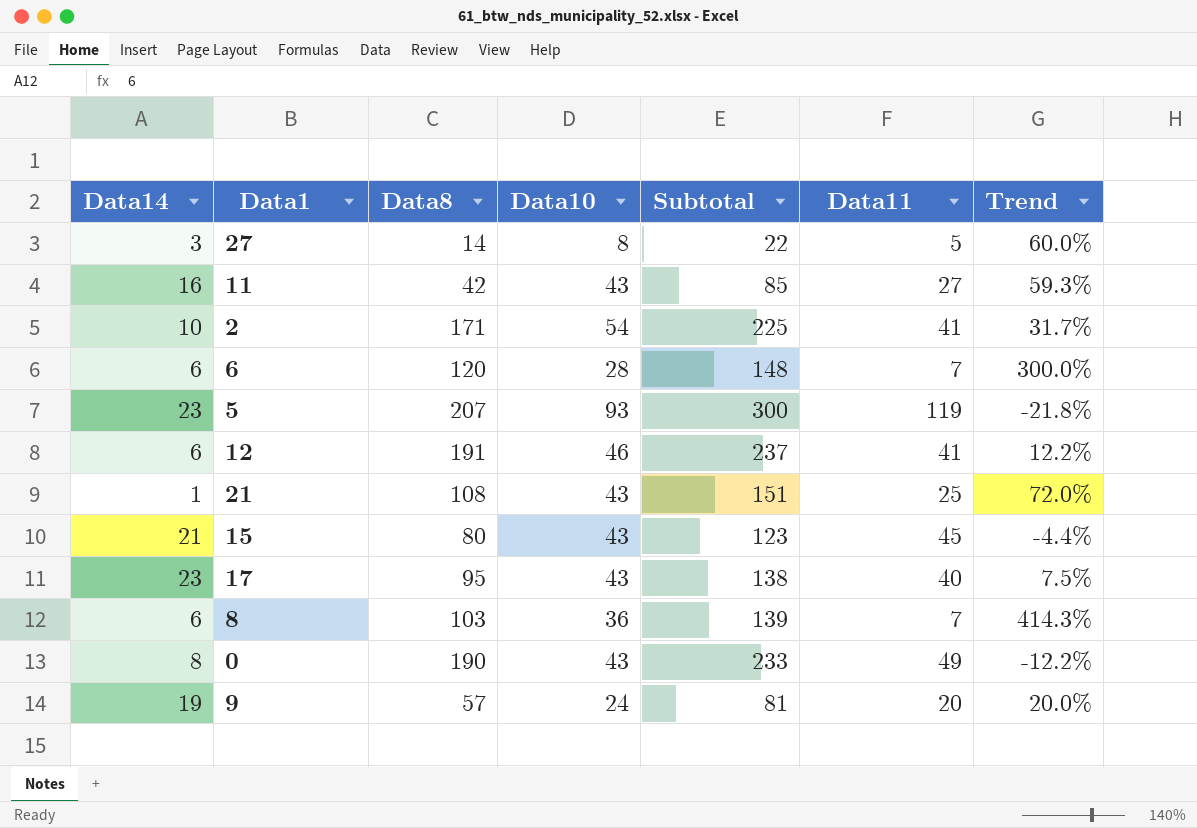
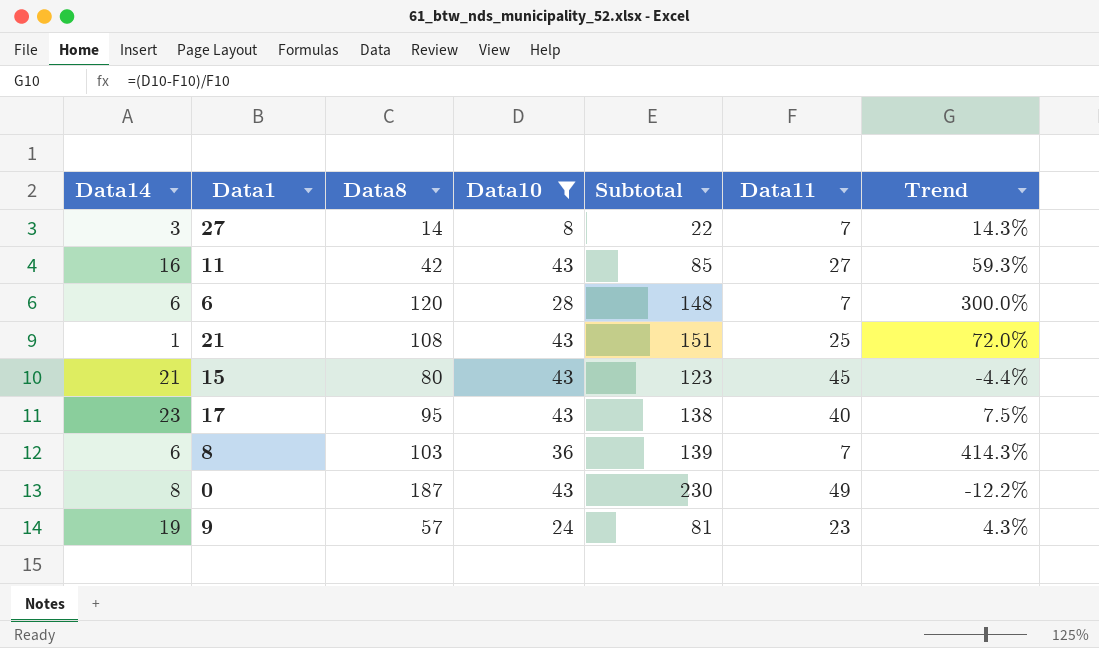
filter: none -> Data10 <= 43
27 | Data11: 5 -> 7
27 | Trend: 60.0% -> 14.3%
0 | Data8: 190 -> 187
0 | Subtotal: 233 -> 230
9 | Data11: 20 -> 23
9 | Trend: 20.0% -> 4.3%

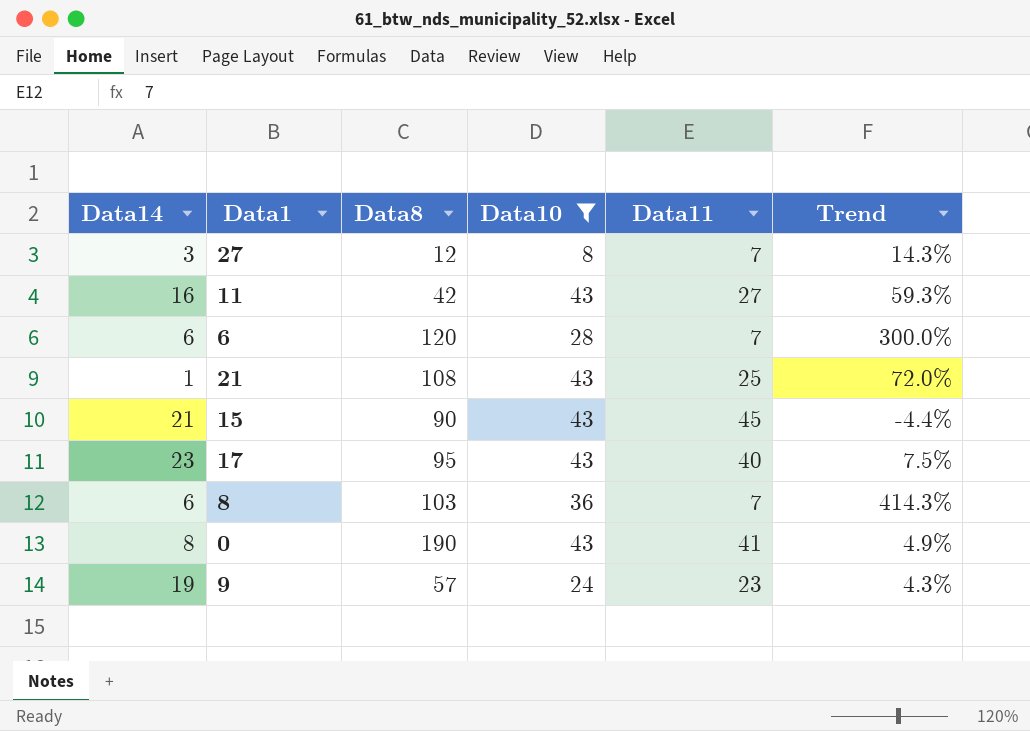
column Subtotal | formula: [Data8] + [Data10] -> none
27 | Data8: 14 -> 12
15 | Data8: 80 -> 90
0 | Data8: 187 -> 190
0 | Data11: 49 -> 41
0 | Trend: -12.2% -> 4.9%

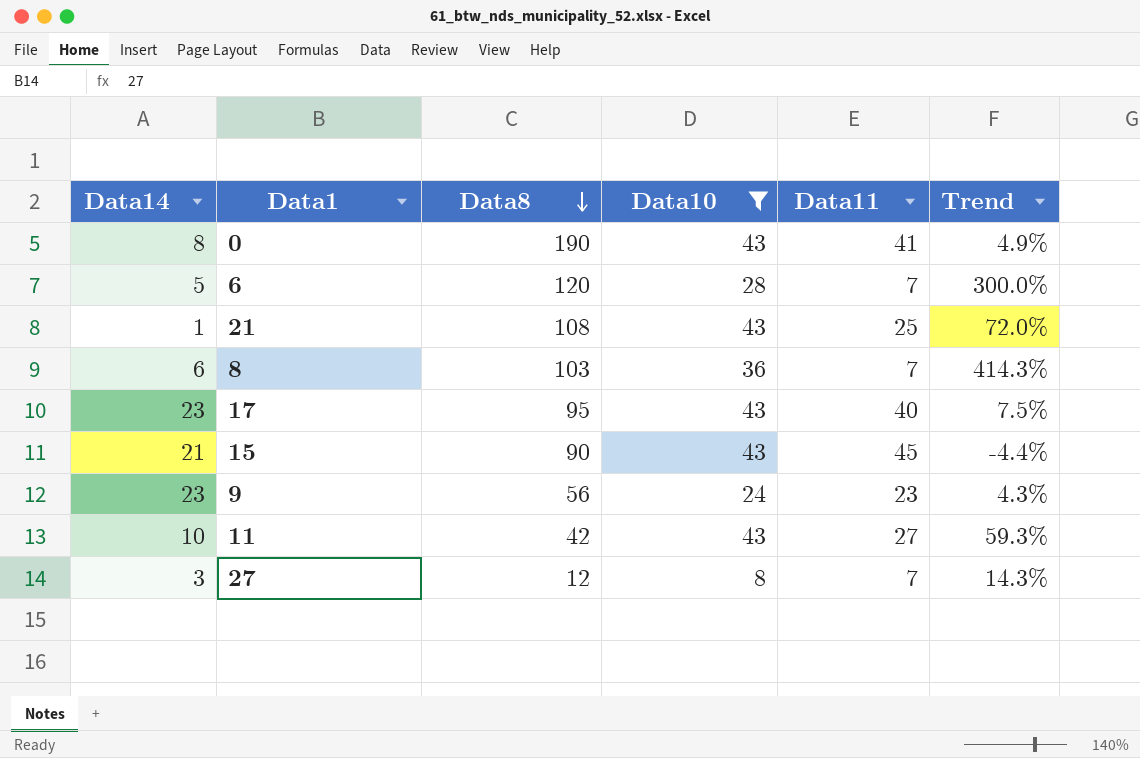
row order: none -> Data8 descending
6 | Data14: 6 -> 5
9 | Data14: 19 -> 23
9 | Data8: 57 -> 56
11 | Data14: 16 -> 10

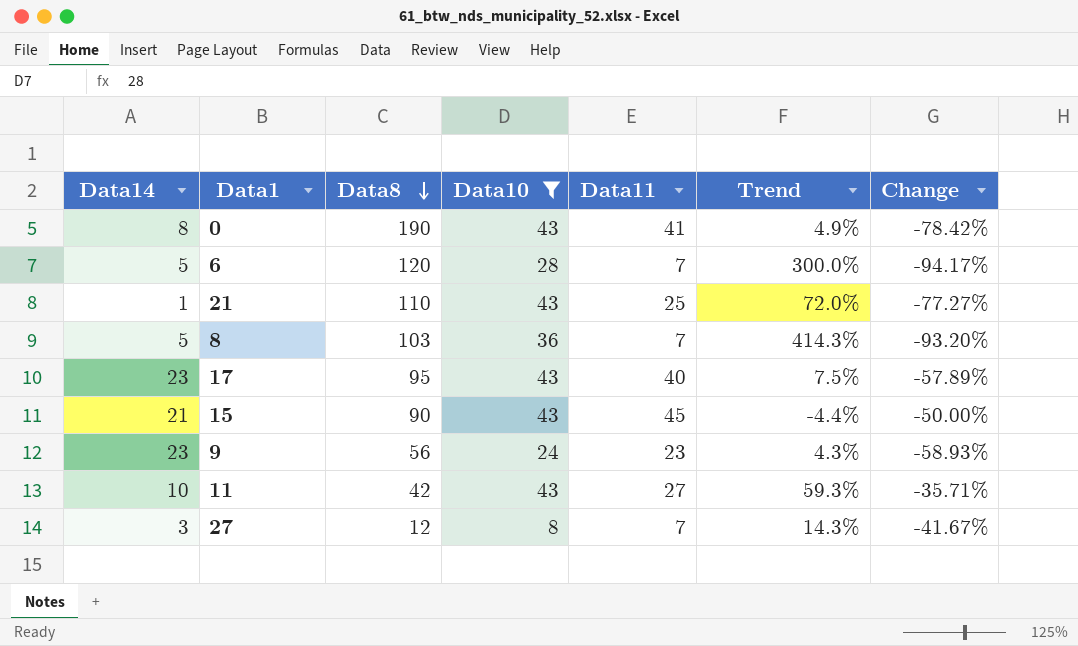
column Change | formula: none -> ([Data11] - [Data8]) / [Data8]
21 | Data8: 108 -> 110
8 | Data14: 6 -> 5

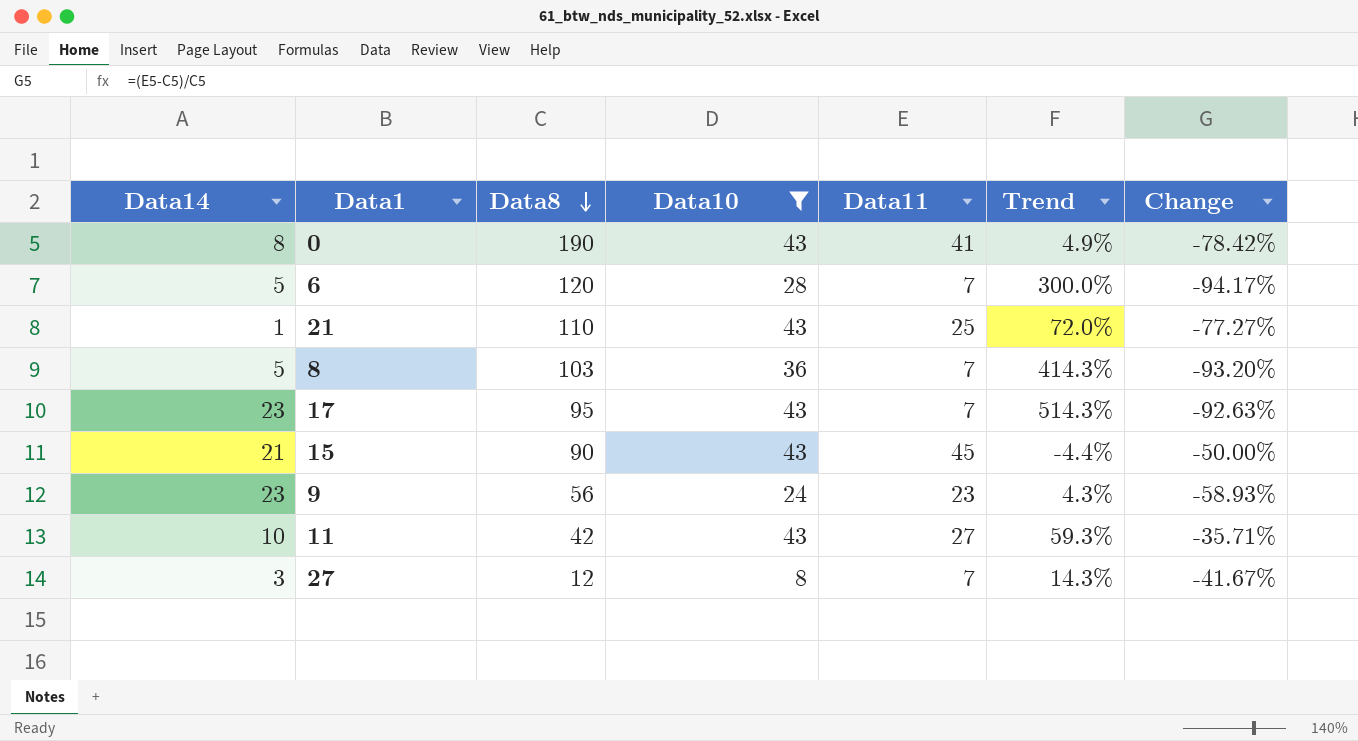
17 | Data11: 40 -> 7
17 | Trend: 7.5% -> 514.3%
17 | Change: -57.89% -> -92.63%

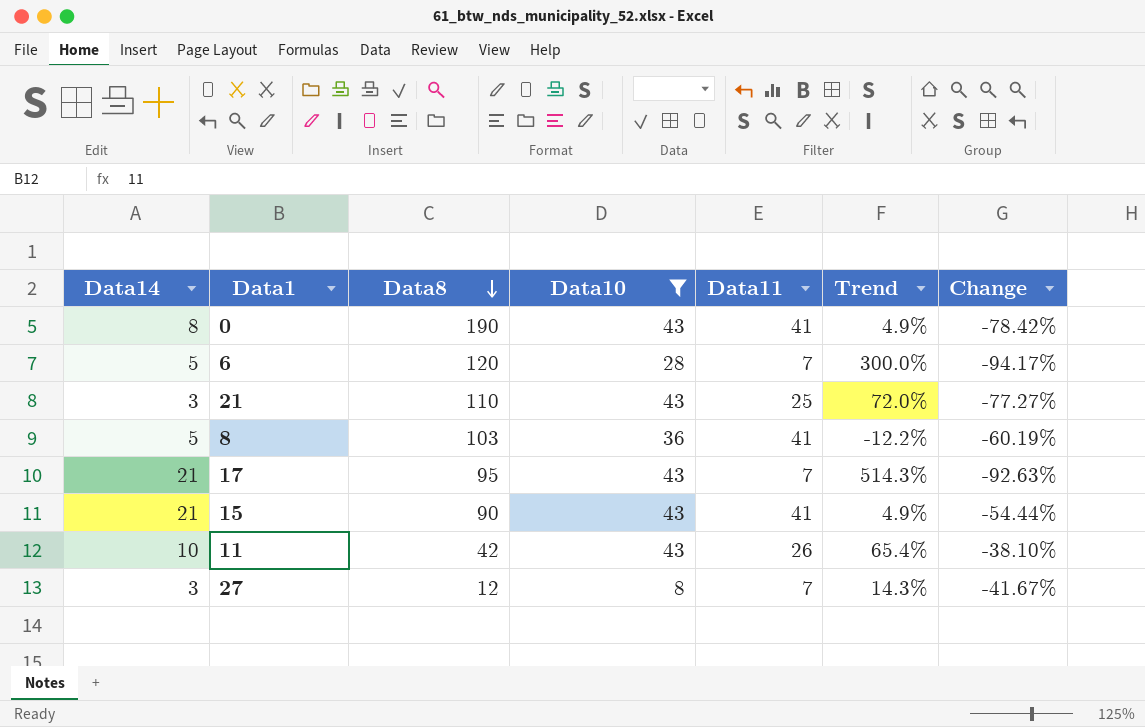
row 9: 23 | 56 | 24 | 23 | 4.3% | -58.93% -> none
21 | Data14: 1 -> 3
8 | Data11: 7 -> 41
8 | Trend: 414.3% -> -12.2%
8 | Change: -93.20% -> -60.19%
17 | Data14: 23 -> 21
15 | Data11: 45 -> 41
15 | Trend: -4.4% -> 4.9%
15 | Change: -50.00% -> -54.44%
11 | Data11: 27 -> 26
11 | Trend: 59.3% -> 65.4%
11 | Change: -35.71% -> -38.10%

